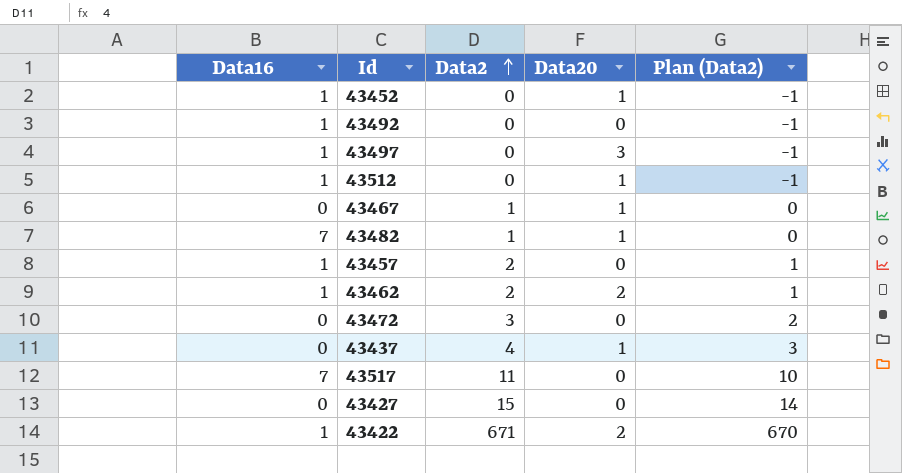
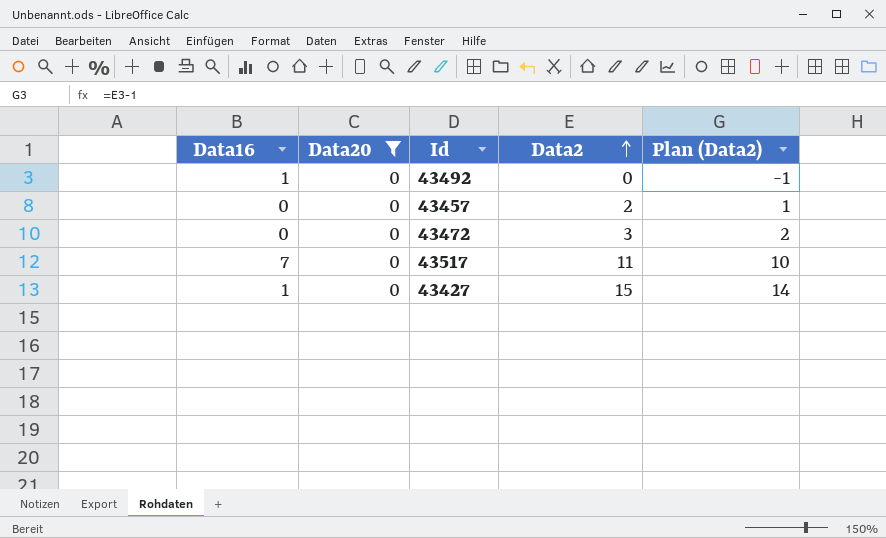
filter: none -> Data20 = 0
column Data20 | position: 4 -> 2
43457 | Data16: 1 -> 0
43427 | Data16: 0 -> 1

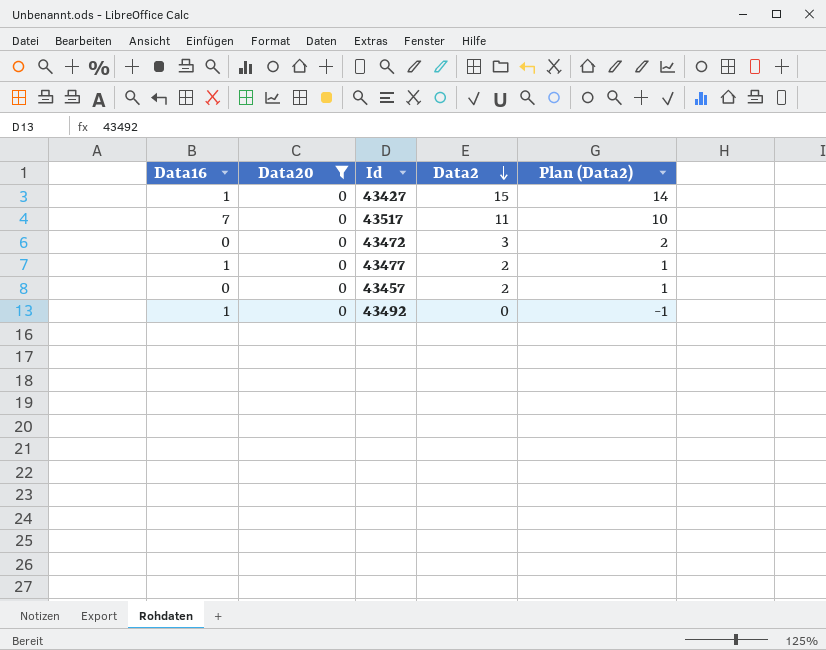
row order: Data2 ascending -> Data2 descending
row 43477: none -> 1 | 0 | 2 | 1

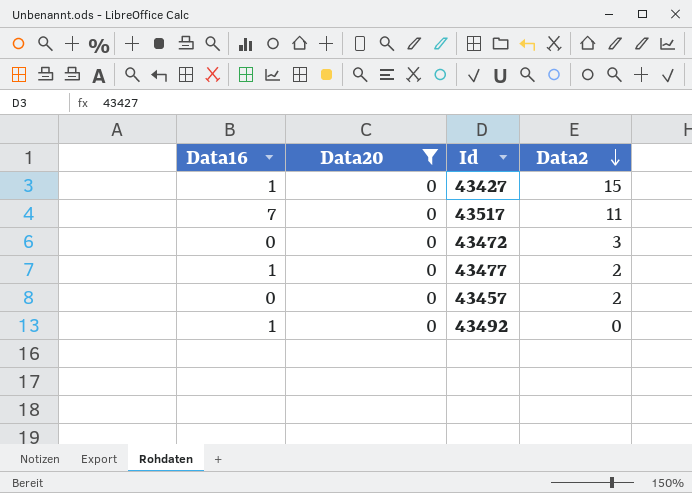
column Plan (Data2) | formula: [Data2] - 1 -> none

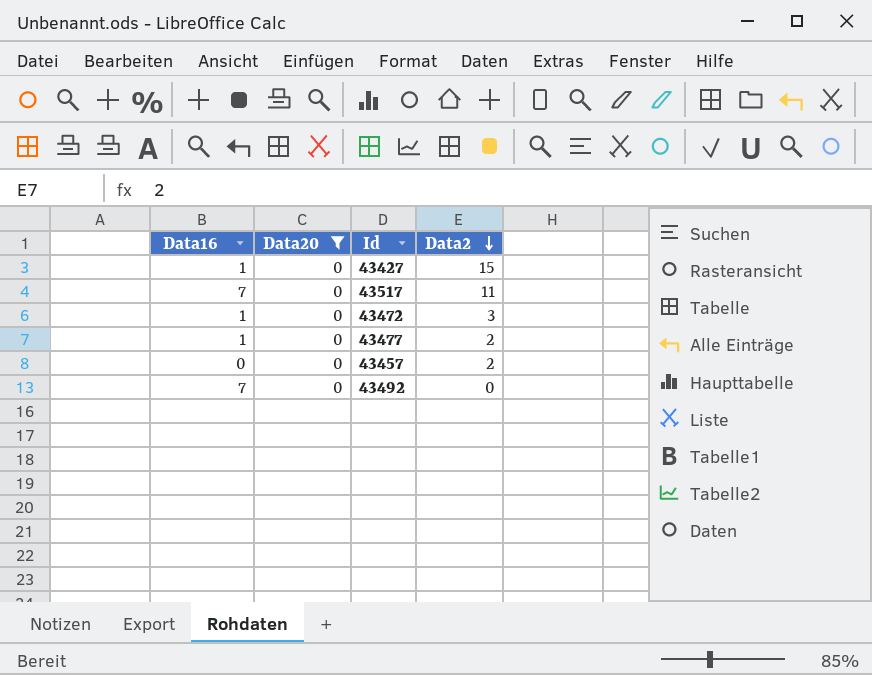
43472 | Data16: 0 -> 1
43492 | Data16: 1 -> 7

